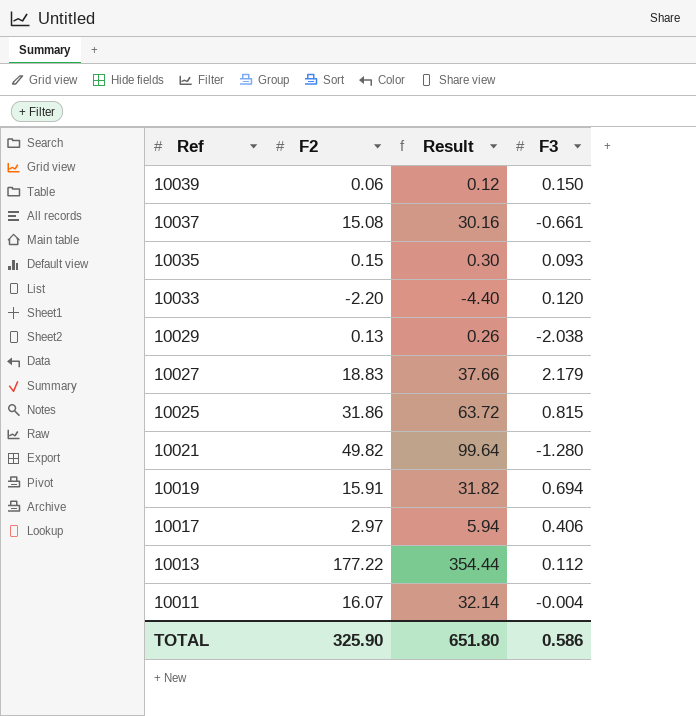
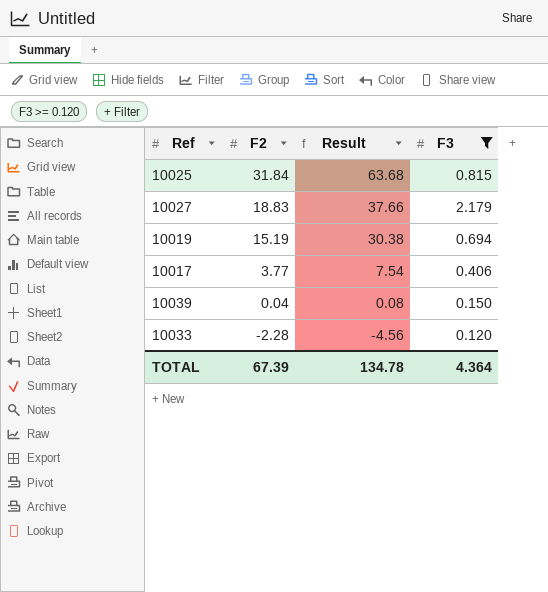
filter: none -> F3 >= 0.120
row order: Ref descending -> F2 descending
10025 | F2: 31.86 -> 31.84
10025 | Result: 63.72 -> 63.68
10019 | F2: 15.91 -> 15.19
10019 | Result: 31.82 -> 30.38
10017 | F2: 2.97 -> 3.77
10017 | Result: 5.94 -> 7.54
10039 | F2: 0.06 -> 0.04
10039 | Result: 0.12 -> 0.08
10033 | F2: -2.20 -> -2.28
10033 | Result: -4.40 -> -4.56
TOTAL | F2: 325.90 -> 67.39
TOTAL | Result: 651.80 -> 134.78
TOTAL | F3: 0.586 -> 4.364

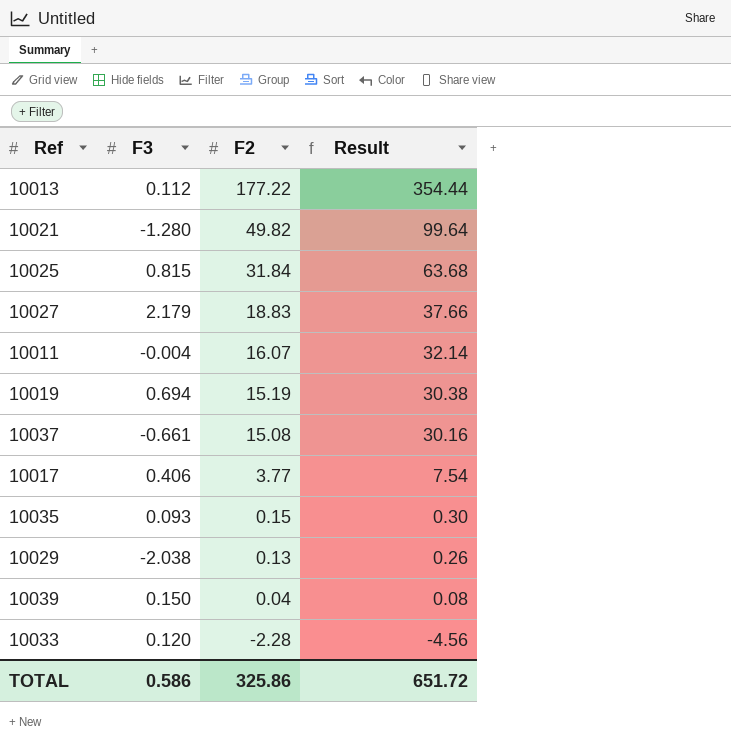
filter: F3 >= 0.120 -> none
column F3 | position: 4 -> 2
TOTAL | F3: 4.364 -> 0.586
TOTAL | F2: 67.39 -> 325.86
TOTAL | Result: 134.78 -> 651.72

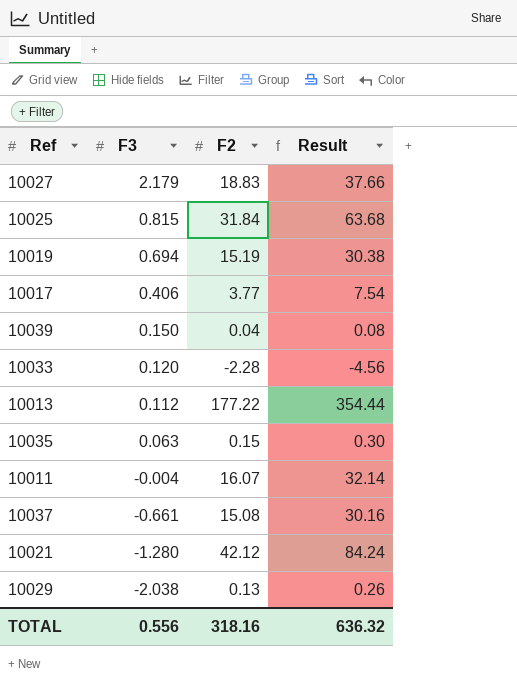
row order: F2 descending -> F3 descending
10035 | F3: 0.093 -> 0.063
10021 | F2: 49.82 -> 42.12
10021 | Result: 99.64 -> 84.24
TOTAL | F3: 0.586 -> 0.556
TOTAL | F2: 325.86 -> 318.16
TOTAL | Result: 651.72 -> 636.32

